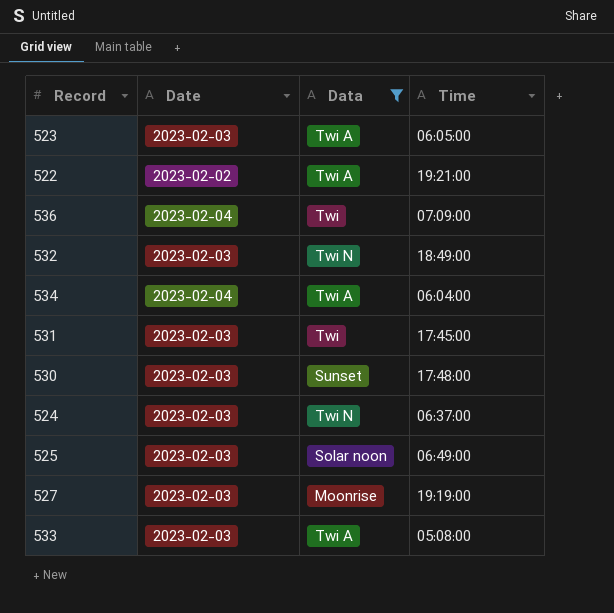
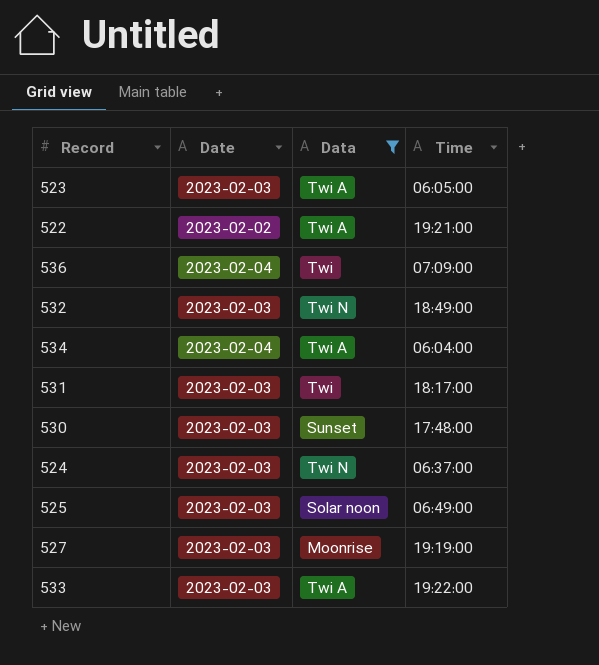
531 | Time: 17:45:00 -> 18:17:00
533 | Time: 05:08:00 -> 19:22:00

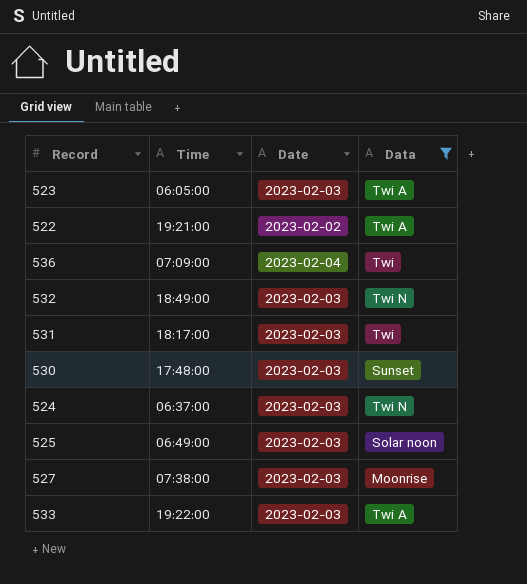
column Time | position: 4 -> 2
row 534: 2023-02-04 | Twi A | 06:04:00 -> none
527 | Time: 19:19:00 -> 07:38:00

